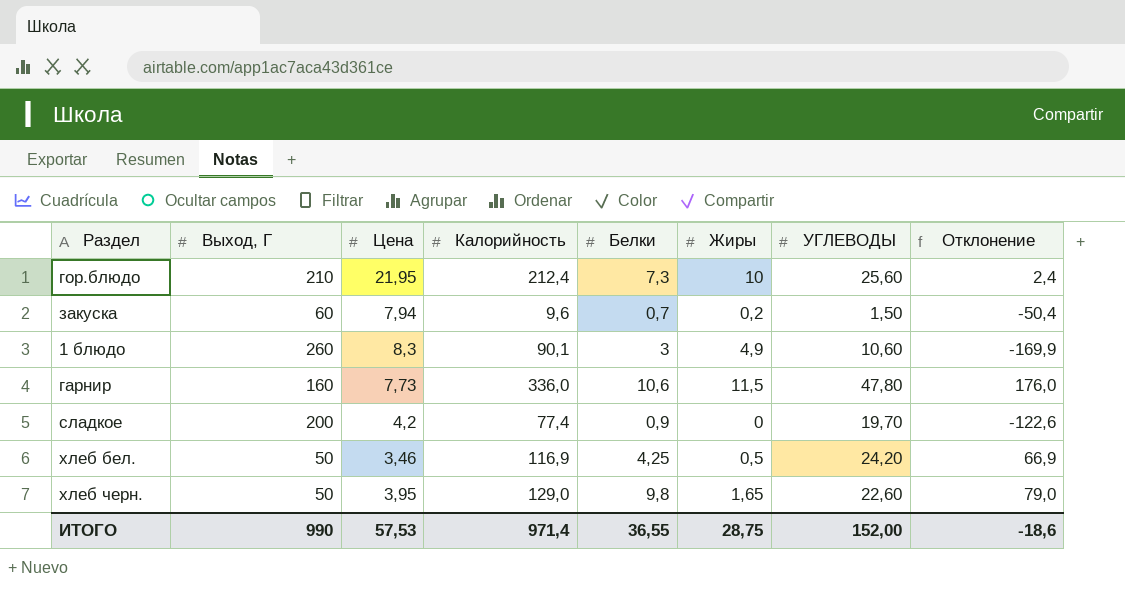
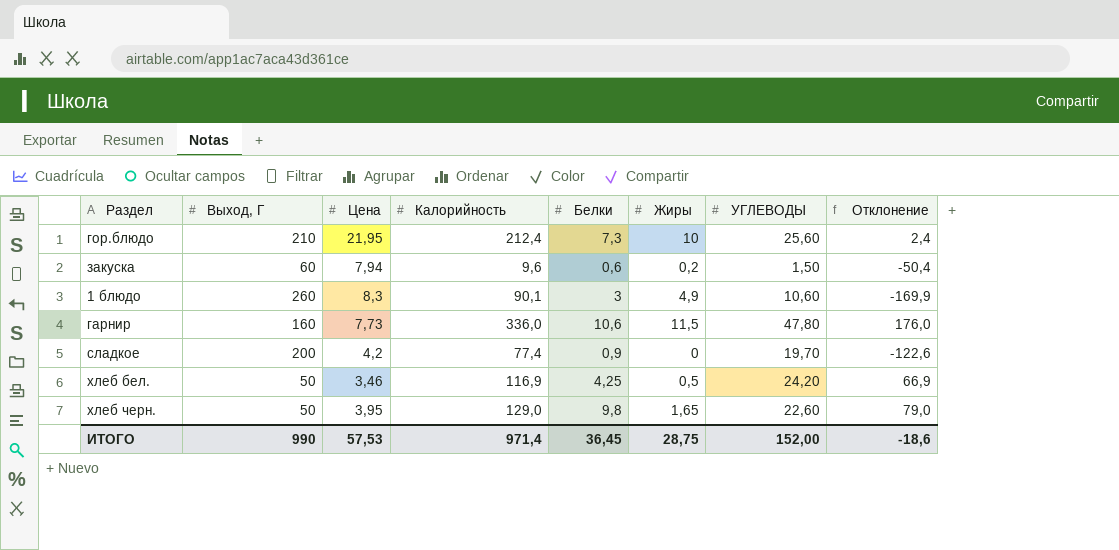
закуска | Белки: 0,7 -> 0,6
ИТОГО | Белки: 36,55 -> 36,45

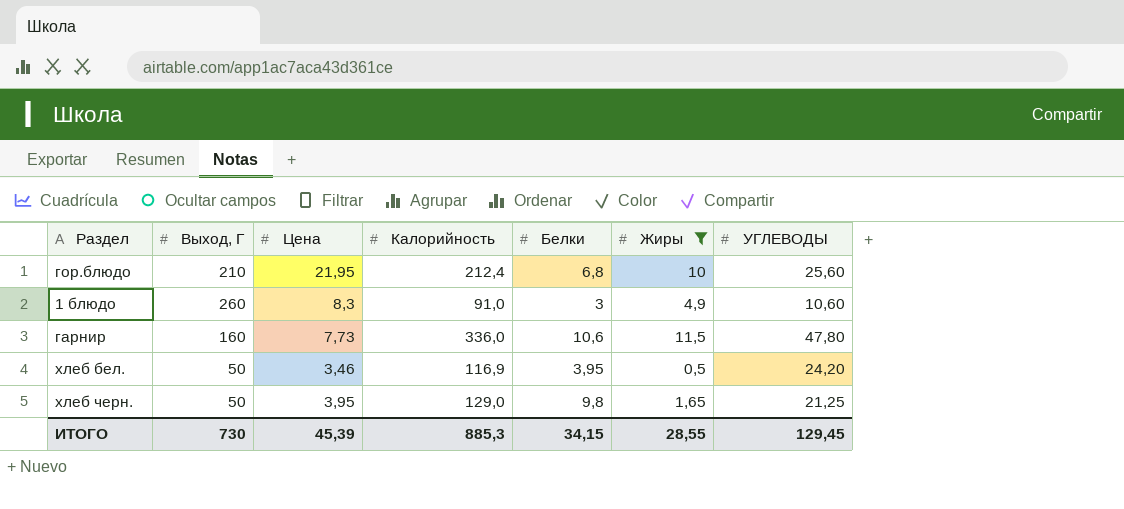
filter: none -> Жиры >= 0,5
column Отклонение | formula: [Калорийность] - [Выход, Г] -> none
гор.блюдо | Белки: 7,3 -> 6,8
1 блюдо | Калорийность: 90,1 -> 91,0
хлеб бел. | Белки: 4,25 -> 3,95
хлеб черн. | УГЛЕВОДЫ: 22,60 -> 21,25
ИТОГО | Выход, Г: 990 -> 730
ИТОГО | Цена: 57,53 -> 45,39
ИТОГО | Калорийность: 971,4 -> 885,3
ИТОГО | Белки: 36,45 -> 34,15
ИТОГО | Жиры: 28,75 -> 28,55
ИТОГО | УГЛЕВОДЫ: 152,00 -> 129,45

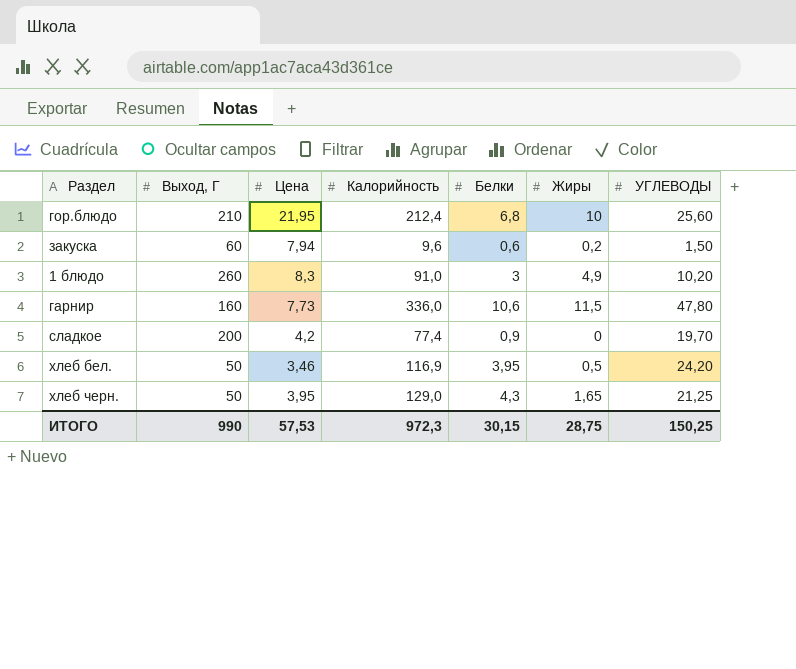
filter: Жиры >= 0,5 -> none
1 блюдо | УГЛЕВОДЫ: 10,60 -> 10,20
хлеб черн. | Белки: 9,8 -> 4,3
ИТОГО | Выход, Г: 730 -> 990
ИТОГО | Цена: 45,39 -> 57,53
ИТОГО | Калорийность: 885,3 -> 972,3
ИТОГО | Белки: 34,15 -> 30,15
ИТОГО | Жиры: 28,55 -> 28,75
ИТОГО | УГЛЕВОДЫ: 129,45 -> 150,25

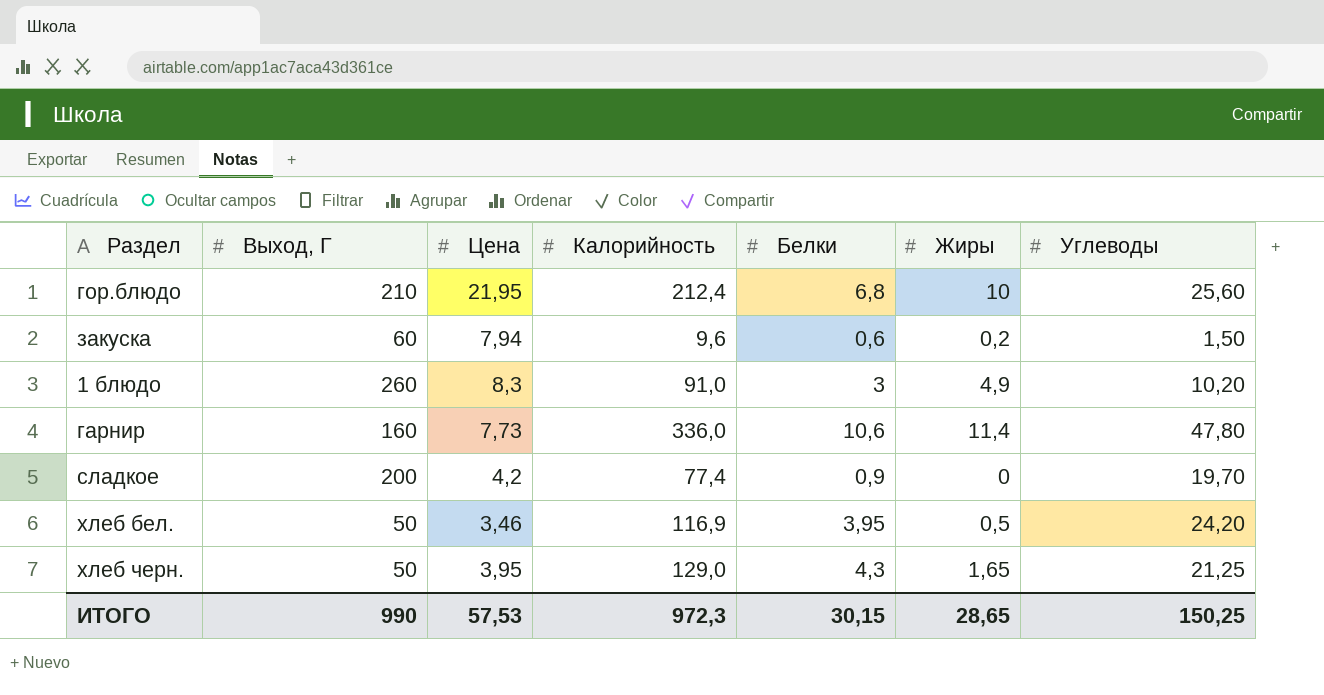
column name: УГЛЕВОДЫ -> Углеводы
гарнир | Жиры: 11,5 -> 11,4
ИТОГО | Жиры: 28,75 -> 28,65

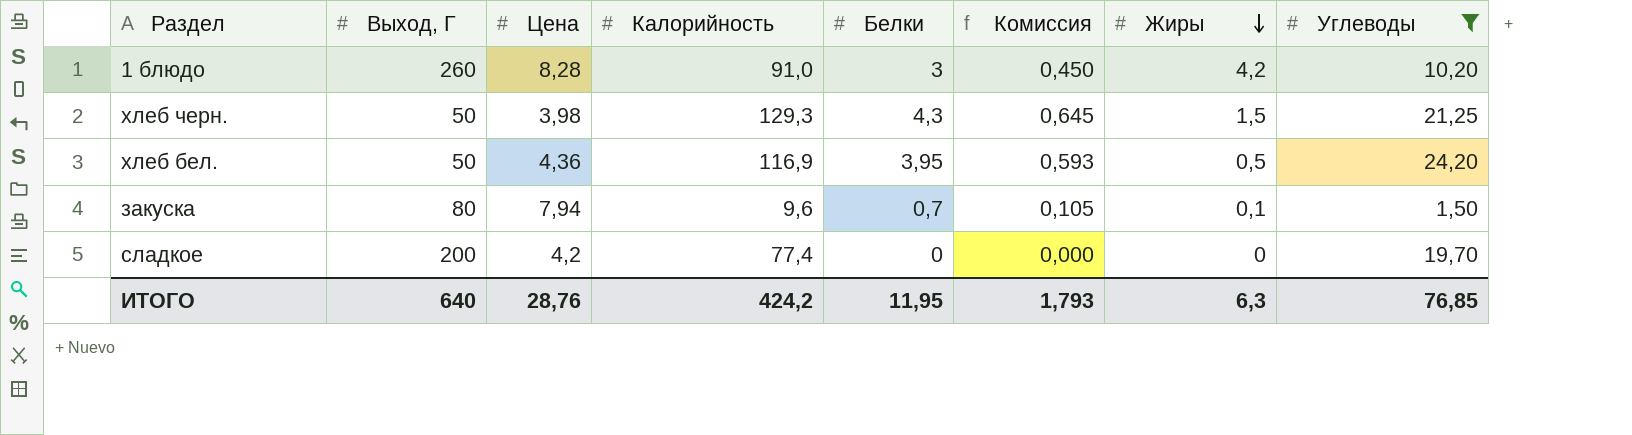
filter: none -> Углеводы <= 24,20
row order: none -> Жиры descending
column Комиссия | formula: none -> [Белки] * 0,15
1 блюдо | Цена: 8,3 -> 8,28
1 блюдо | Жиры: 4,9 -> 4,2
хлеб черн. | Цена: 3,95 -> 3,98
хлеб черн. | Калорийность: 129,0 -> 129,3
хлеб черн. | Жиры: 1,65 -> 1,5
хлеб бел. | Цена: 3,46 -> 4,36
закуска | Выход, Г: 60 -> 80
закуска | Белки: 0,6 -> 0,7
закуска | Жиры: 0,2 -> 0,1
сладкое | Белки: 0,9 -> 0
ИТОГО | Выход, Г: 990 -> 640
ИТОГО | Цена: 57,53 -> 28,76
ИТОГО | Калорийность: 972,3 -> 424,2
ИТОГО | Белки: 30,15 -> 11,95
ИТОГО | Жиры: 28,65 -> 6,3
ИТОГО | Углеводы: 150,25 -> 76,85

